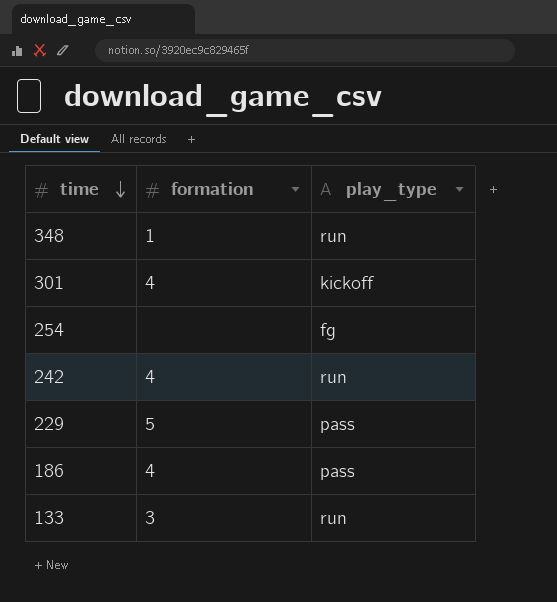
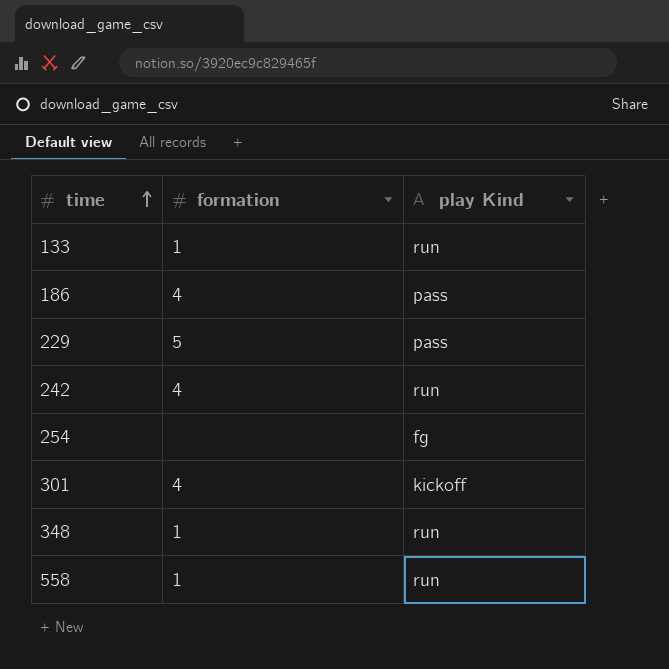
row order: time descending -> time ascending
column name: play_type -> play Kind
133 | formation: 3 -> 1
row 558: none -> 1 | run

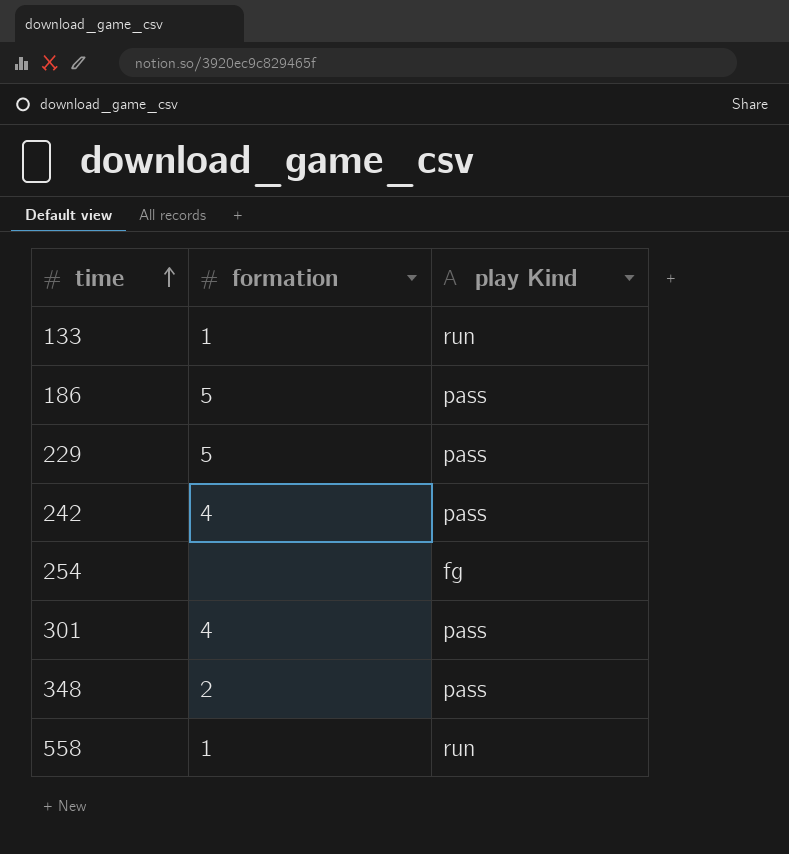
186 | formation: 4 -> 5
242 | play Kind: run -> pass
301 | play Kind: kickoff -> pass
348 | formation: 1 -> 2
348 | play Kind: run -> pass

